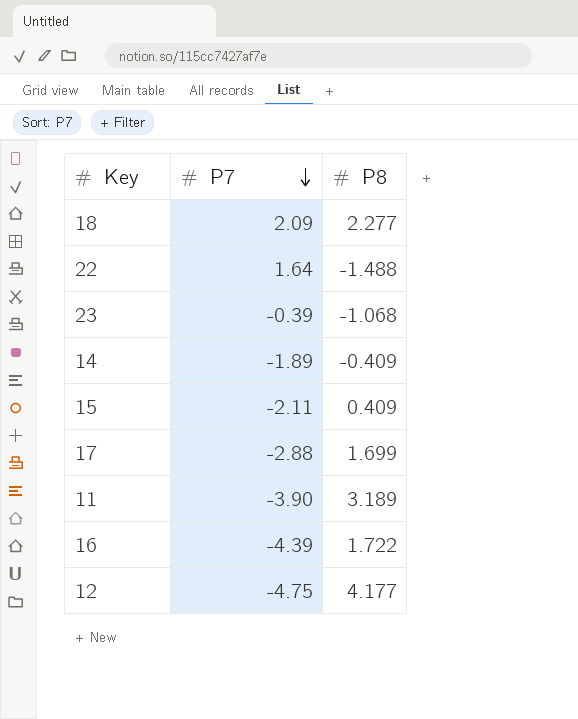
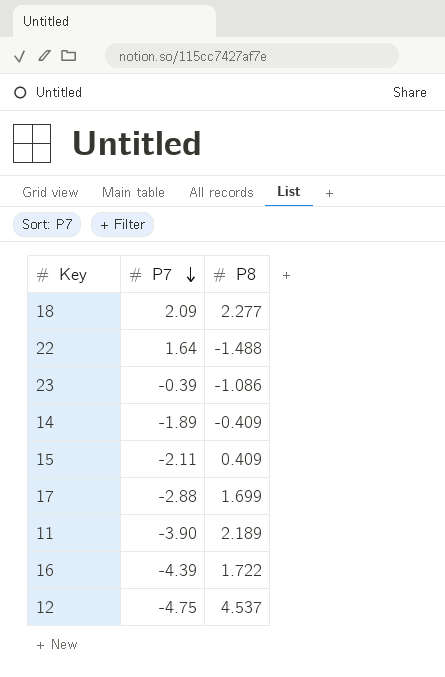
23 | P8: -1.068 -> -1.086
11 | P8: 3.189 -> 2.189
12 | P8: 4.177 -> 4.537

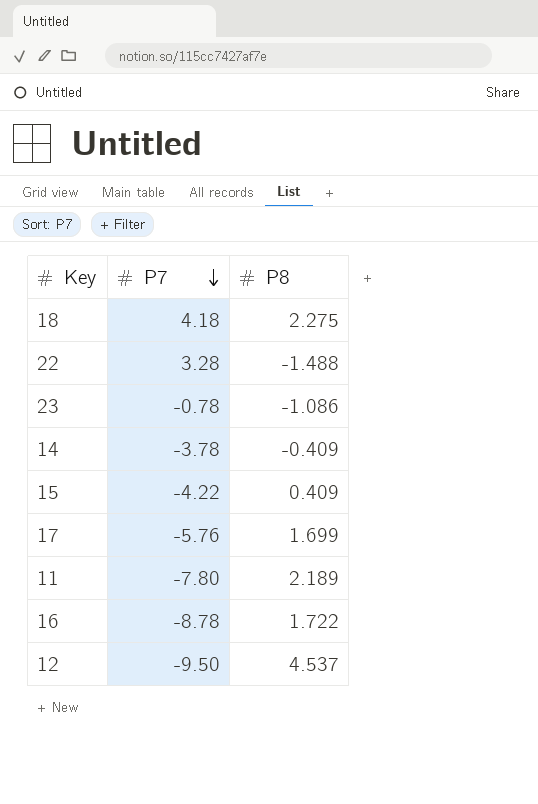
18 | P7: 2.09 -> 4.18
18 | P8: 2.277 -> 2.275
22 | P7: 1.64 -> 3.28
23 | P7: -0.39 -> -0.78
14 | P7: -1.89 -> -3.78
15 | P7: -2.11 -> -4.22
17 | P7: -2.88 -> -5.76
11 | P7: -3.90 -> -7.80
16 | P7: -4.39 -> -8.78
12 | P7: -4.75 -> -9.50

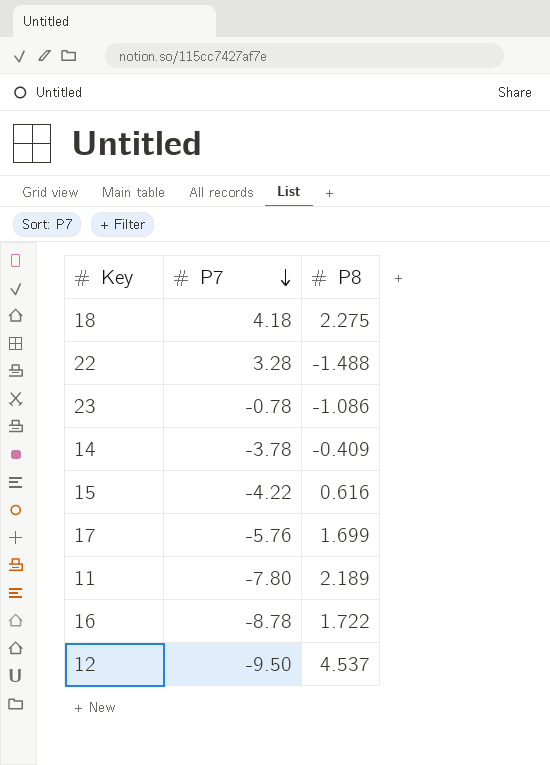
15 | P8: 0.409 -> 0.616

